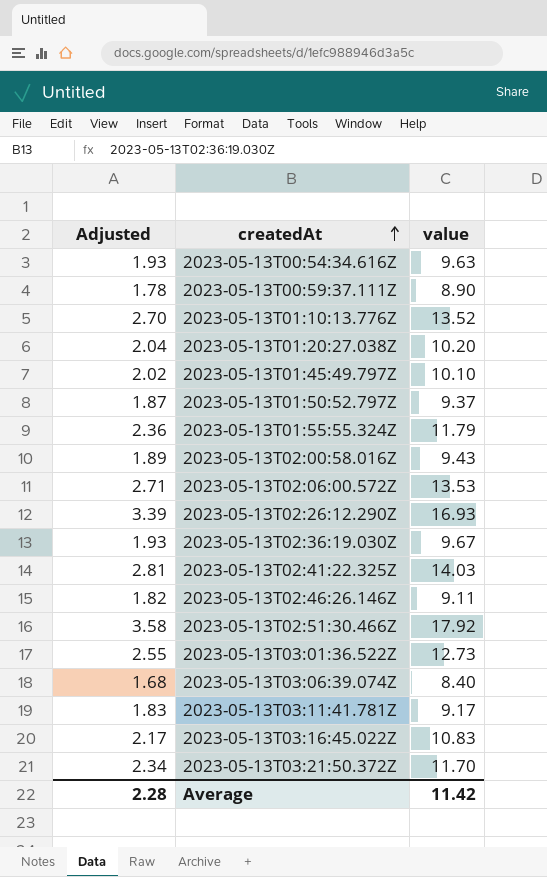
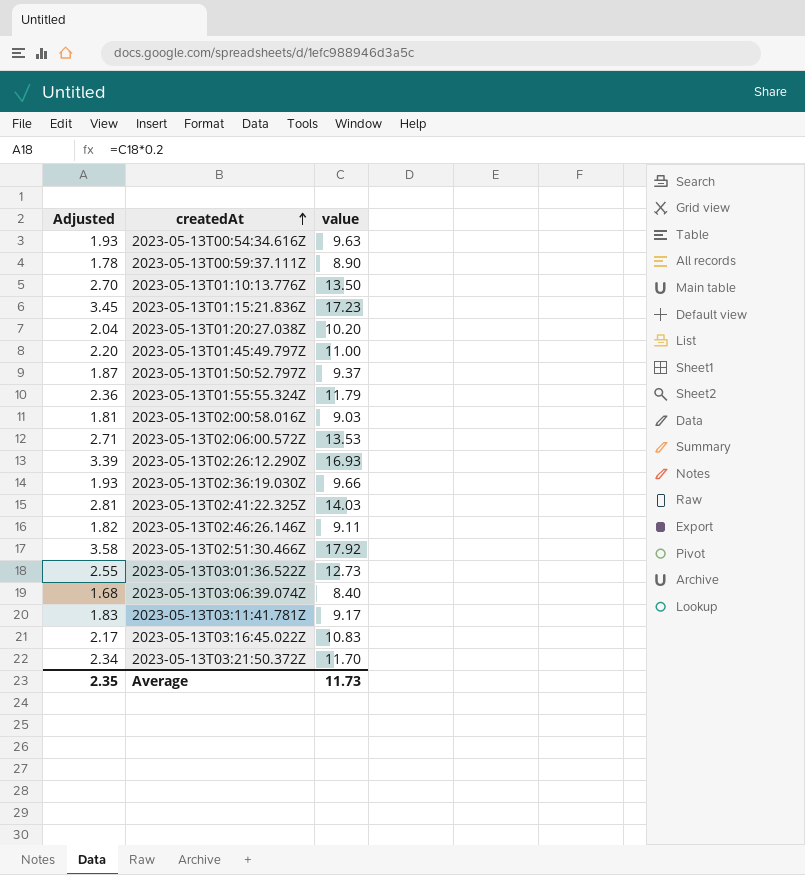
2023-05-13T01:10:13.776Z | value: 13.52 -> 13.50
row 2023-05-13T01:15:21.836Z: none -> 3.45 | 17.23
2023-05-13T01:45:49.797Z | Adjusted: 2.02 -> 2.20
2023-05-13T01:45:49.797Z | value: 10.10 -> 11.00
2023-05-13T02:00:58.016Z | Adjusted: 1.89 -> 1.81
2023-05-13T02:00:58.016Z | value: 9.43 -> 9.03
2023-05-13T02:36:19.030Z | value: 9.67 -> 9.66
Average | Adjusted: 2.28 -> 2.35
Average | value: 11.42 -> 11.73

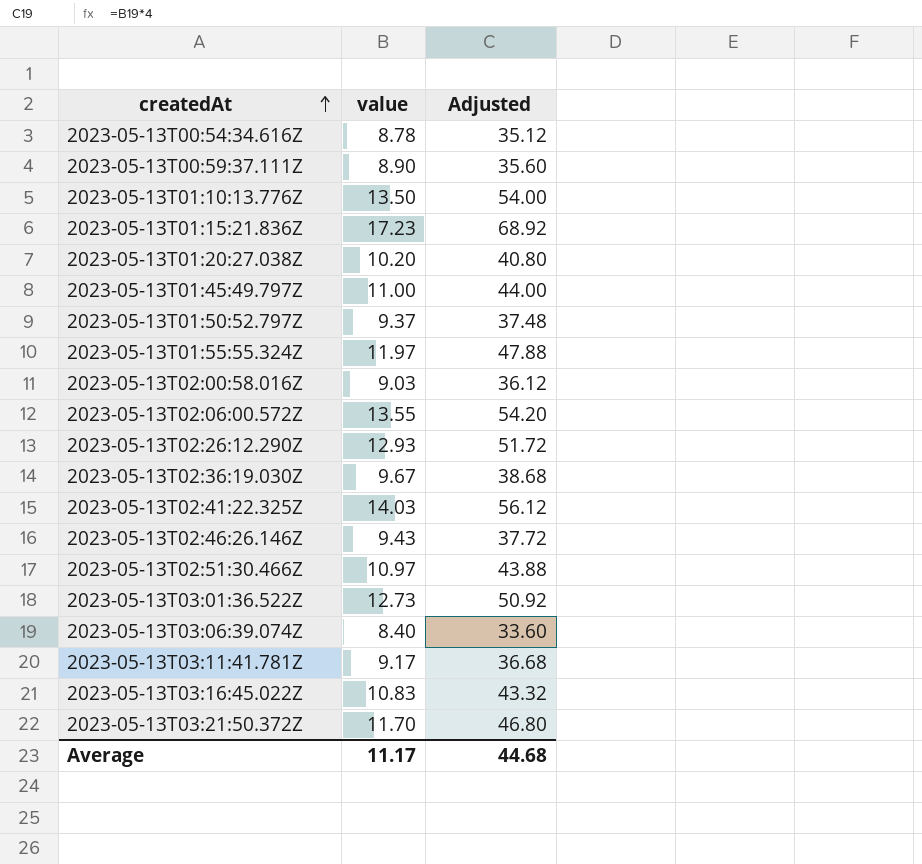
column Adjusted | formula: [value] * 0.2 -> [value] * 4
column Adjusted | position: 1 -> 3
2023-05-13T00:54:34.616Z | value: 9.63 -> 8.78
2023-05-13T01:55:55.324Z | value: 11.79 -> 11.97
2023-05-13T02:06:00.572Z | value: 13.53 -> 13.55
2023-05-13T02:26:12.290Z | value: 16.93 -> 12.93
2023-05-13T02:36:19.030Z | value: 9.66 -> 9.67
2023-05-13T02:46:26.146Z | value: 9.11 -> 9.43
2023-05-13T02:51:30.466Z | value: 17.92 -> 10.97
Average | value: 11.73 -> 11.17
Average | Adjusted: 2.35 -> 44.68

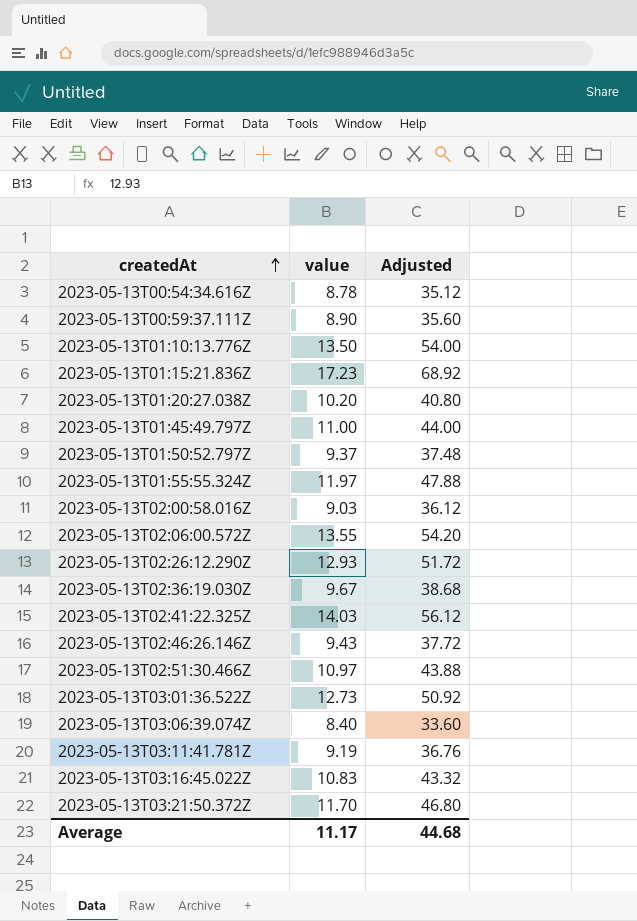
2023-05-13T03:11:41.781Z | value: 9.17 -> 9.19
2023-05-13T03:11:41.781Z | Adjusted: 36.68 -> 36.76

